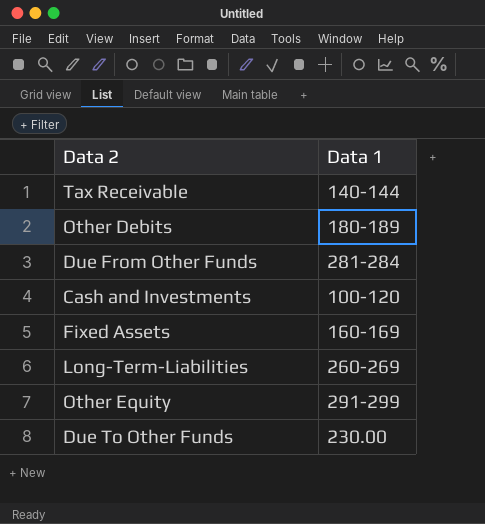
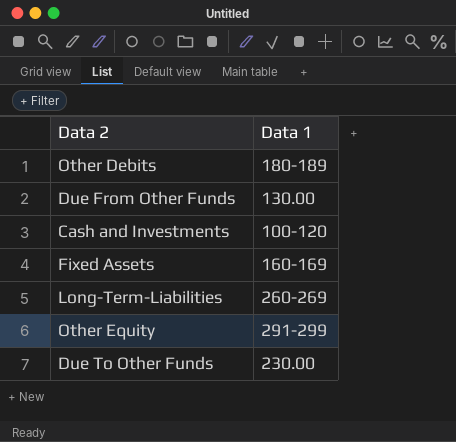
row Tax Receivable: 140-144 -> none
Due From Other Funds | Data 1: 281-284 -> 130.00

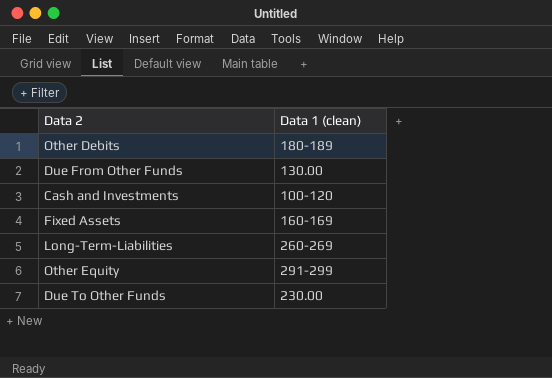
column name: Data 1 -> Data 1 (clean)

